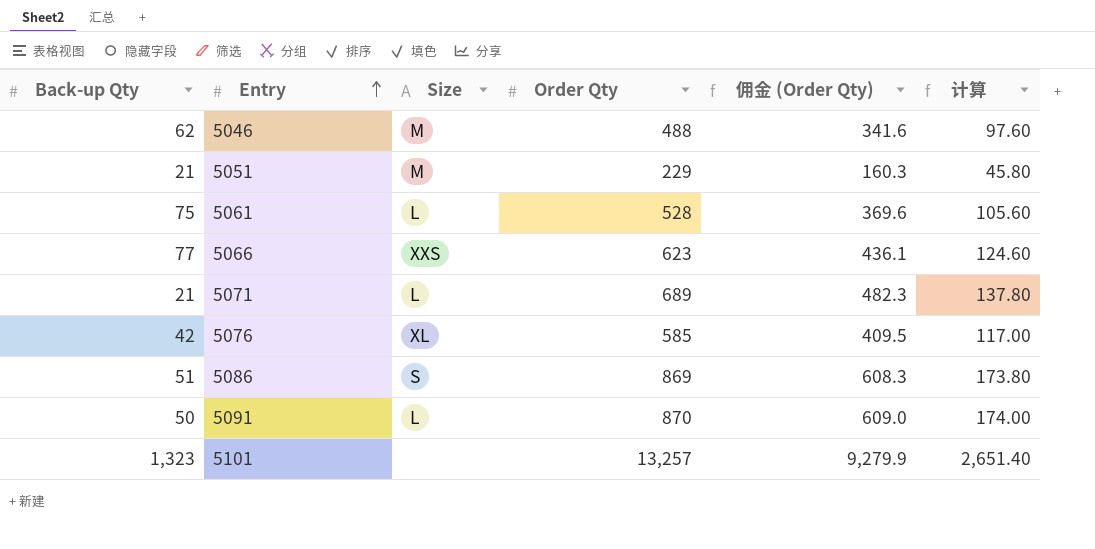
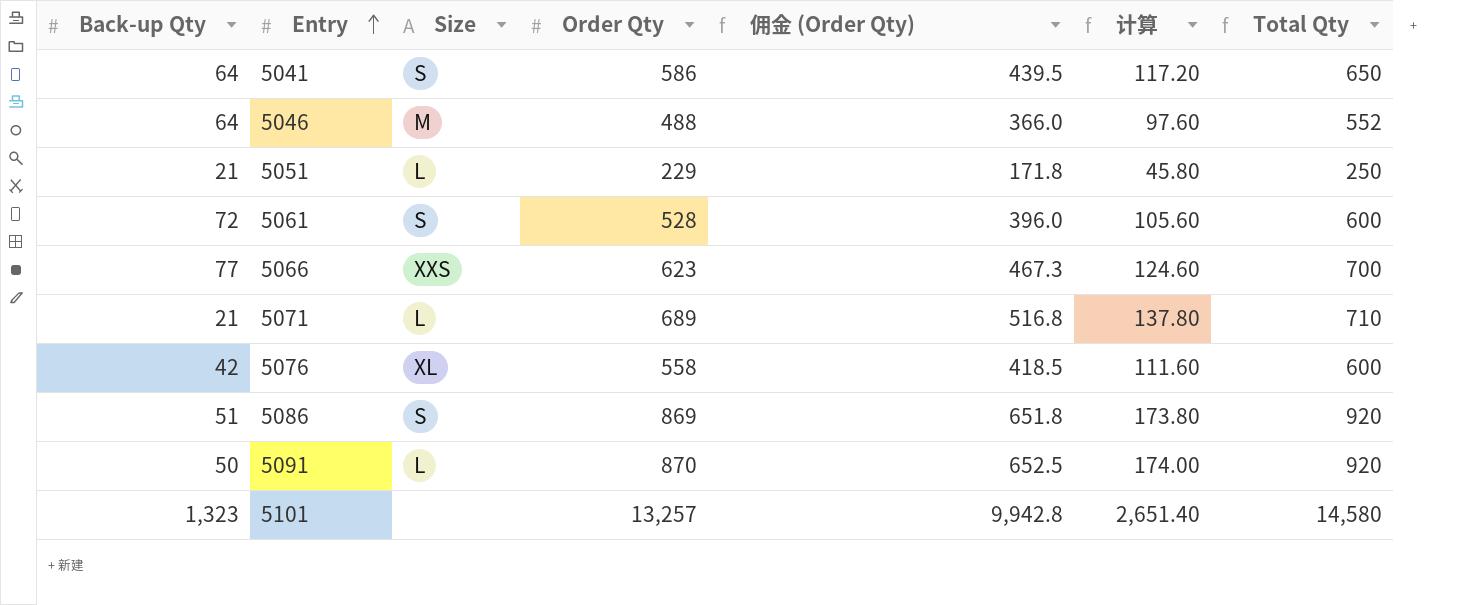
column 佣金 (Order Qty) | formula: [Order Qty] * 0.7 -> [Order Qty] * 0.75
column Total Qty | formula: none -> [Back-up Qty] + [Order Qty]
row 5041: none -> 64 | S | 586 | 439.5 | 117.20 | 650
5046 | Back-up Qty: 62 -> 64
5051 | Size: M -> L
5061 | Back-up Qty: 75 -> 72
5061 | Size: L -> S
5076 | Order Qty: 585 -> 558
5076 | 计算: 117.00 -> 111.60

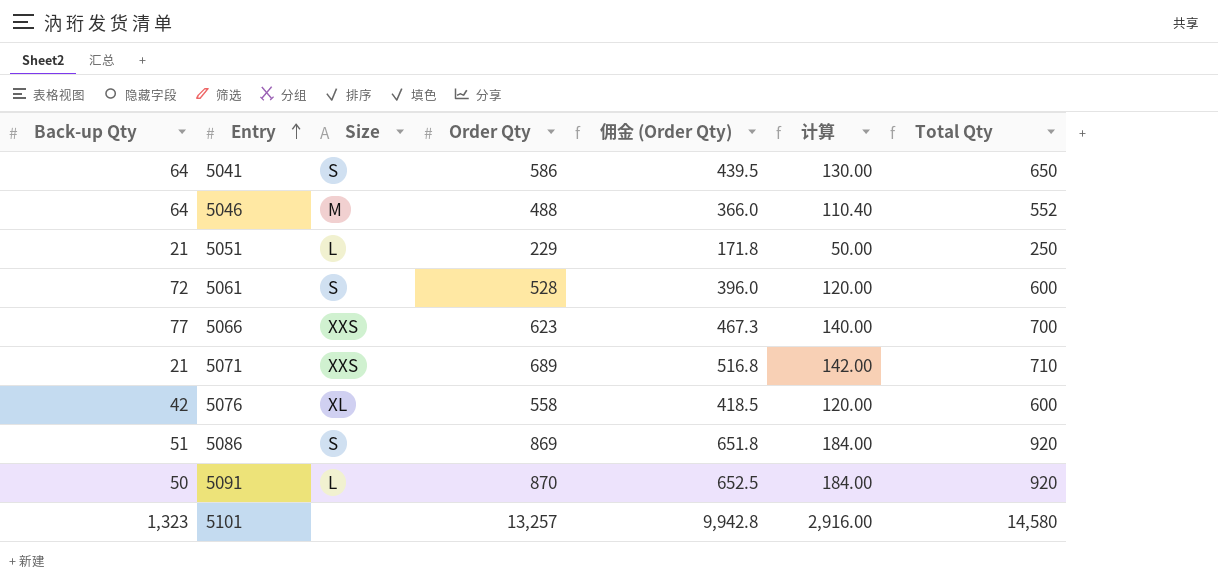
column 计算 | formula: [Order Qty] * 0.2 -> [Total Qty] * 0.2
5071 | Size: L -> XXS

